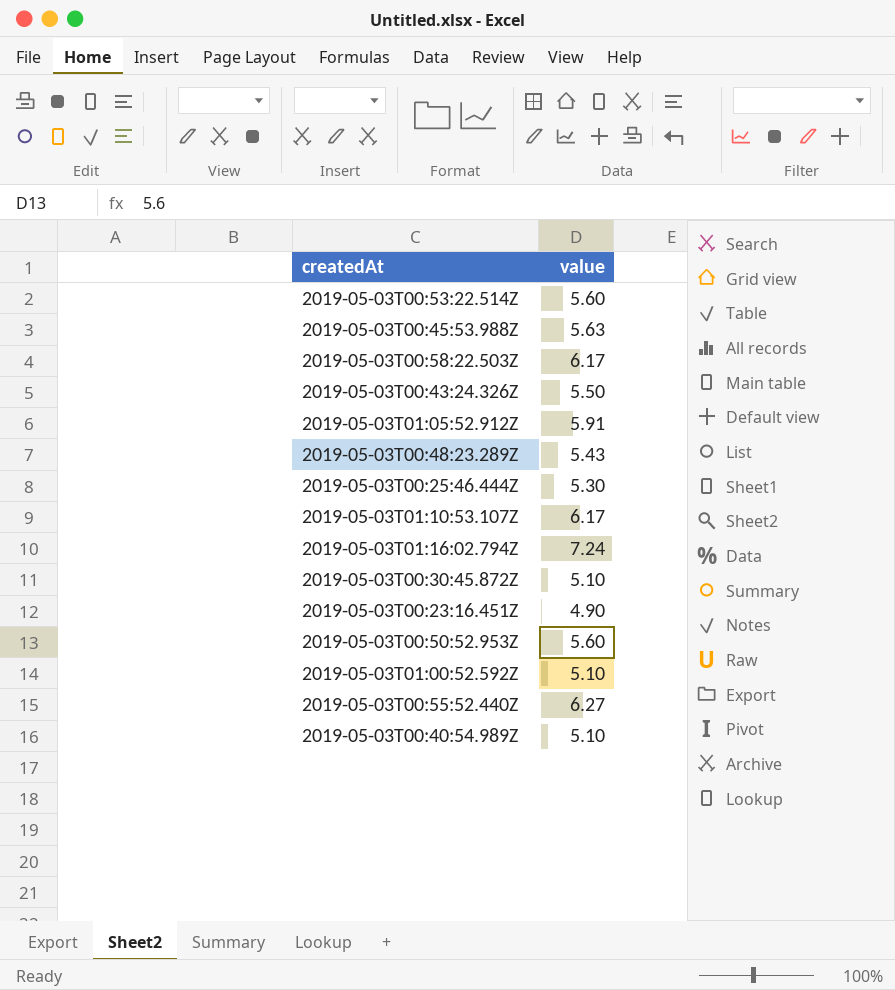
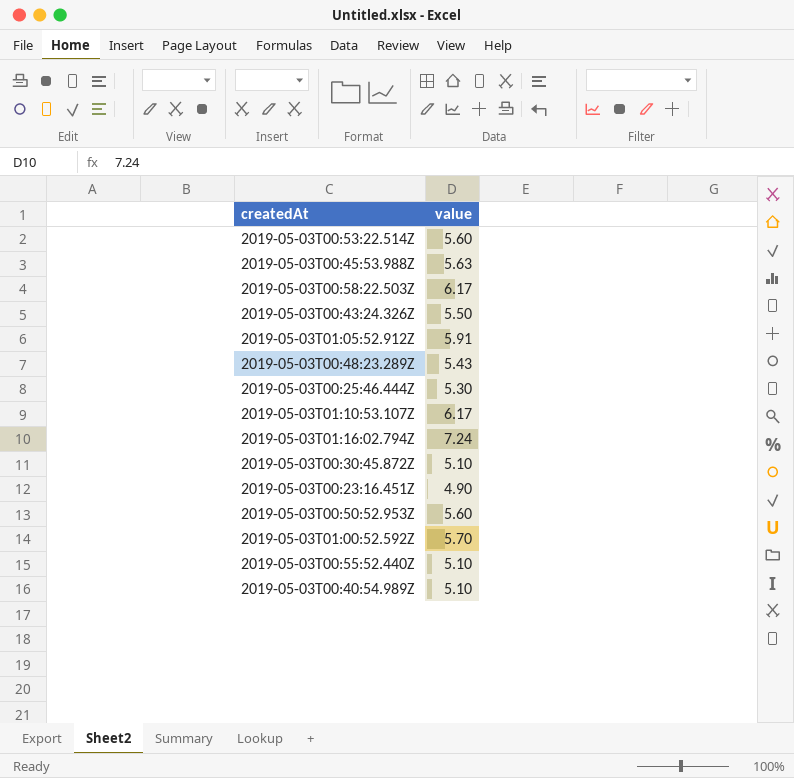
2019-05-03T01:00:52.592Z | value: 5.10 -> 5.70
2019-05-03T00:55:52.440Z | value: 6.27 -> 5.10

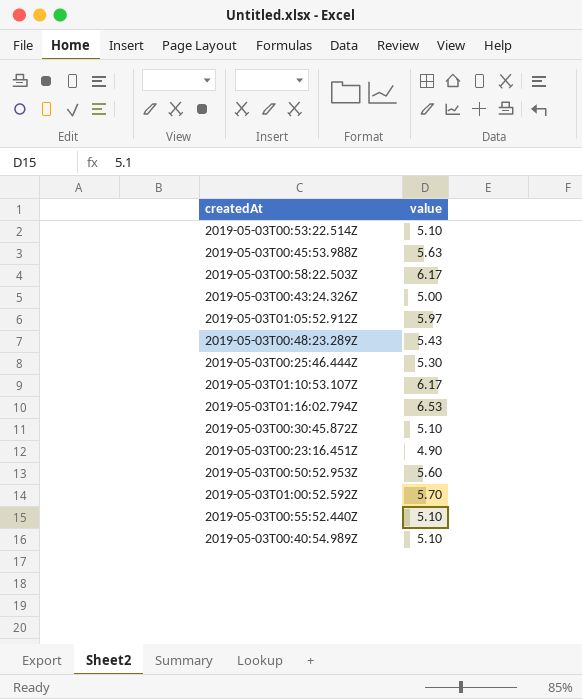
2019-05-03T00:53:22.514Z | value: 5.60 -> 5.10
2019-05-03T00:43:24.326Z | value: 5.50 -> 5.00
2019-05-03T01:05:52.912Z | value: 5.91 -> 5.97
2019-05-03T01:16:02.794Z | value: 7.24 -> 6.53

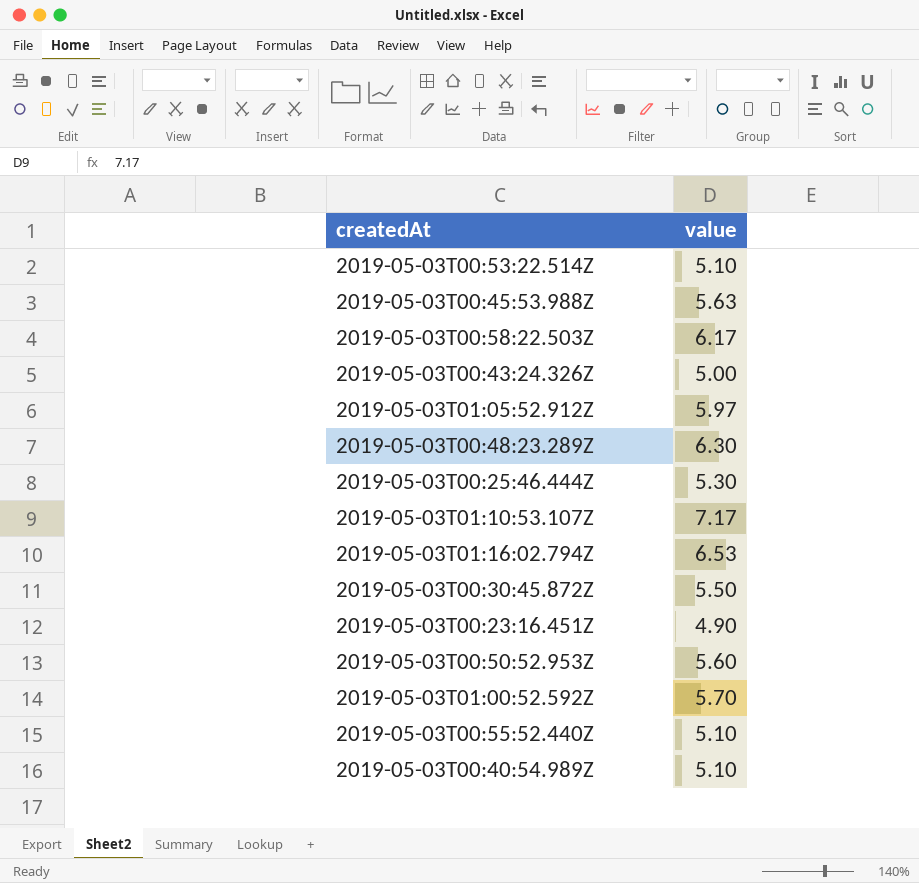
2019-05-03T00:48:23.289Z | value: 5.43 -> 6.30
2019-05-03T01:10:53.107Z | value: 6.17 -> 7.17
2019-05-03T00:30:45.872Z | value: 5.10 -> 5.50

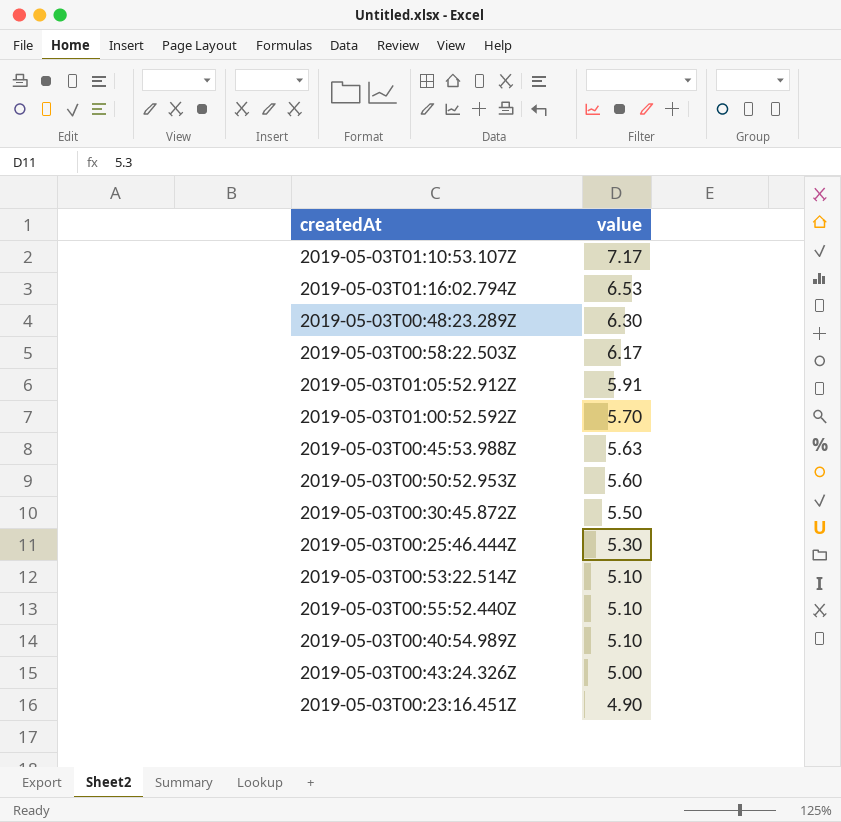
row order: none -> value descending
2019-05-03T01:05:52.912Z | value: 5.97 -> 5.91

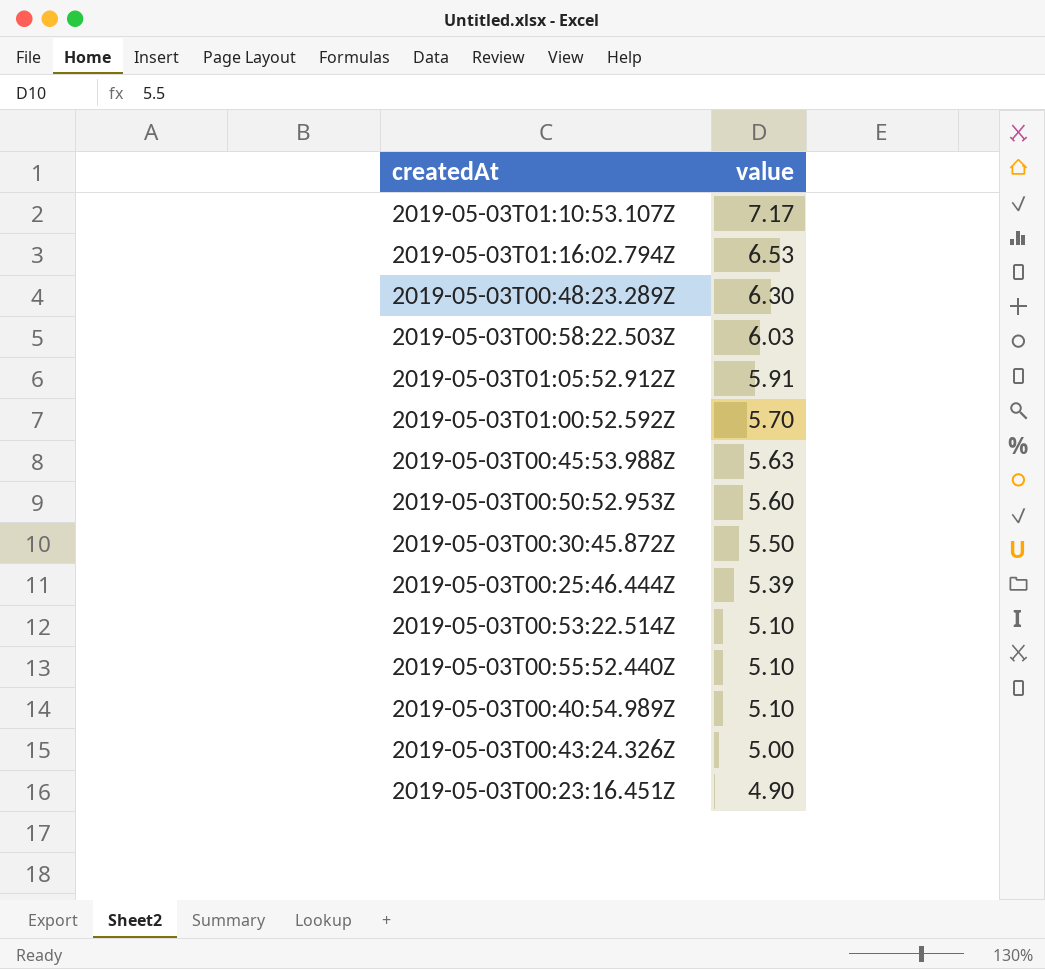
2019-05-03T00:58:22.503Z | value: 6.17 -> 6.03
2019-05-03T00:25:46.444Z | value: 5.30 -> 5.39

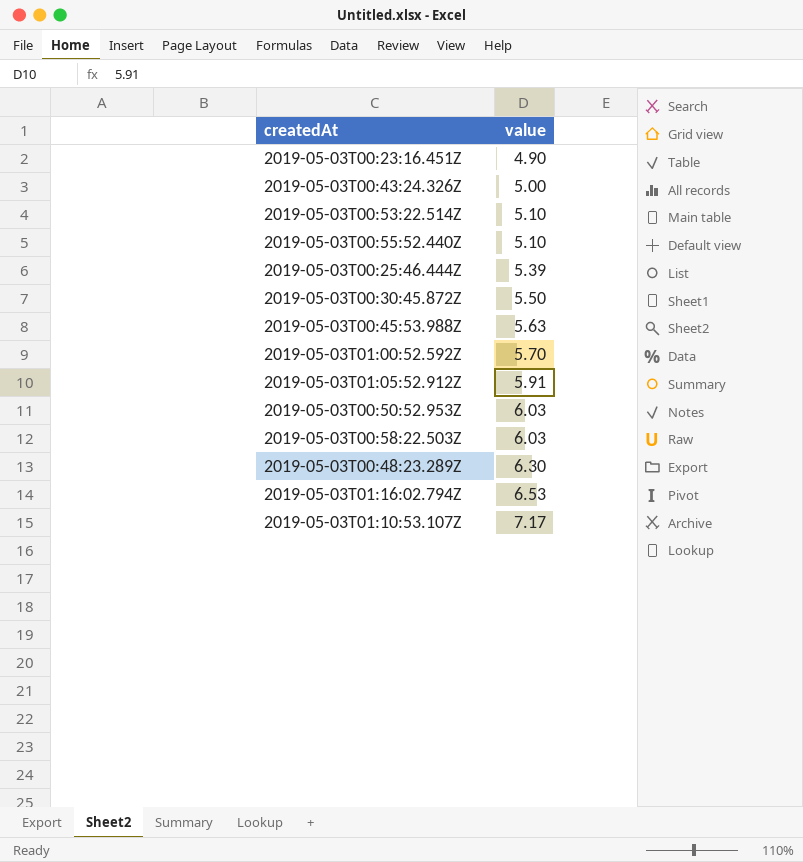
row order: value descending -> value ascending
row 2019-05-03T00:40:54.989Z: 5.10 -> none
2019-05-03T00:50:52.953Z | value: 5.60 -> 6.03

